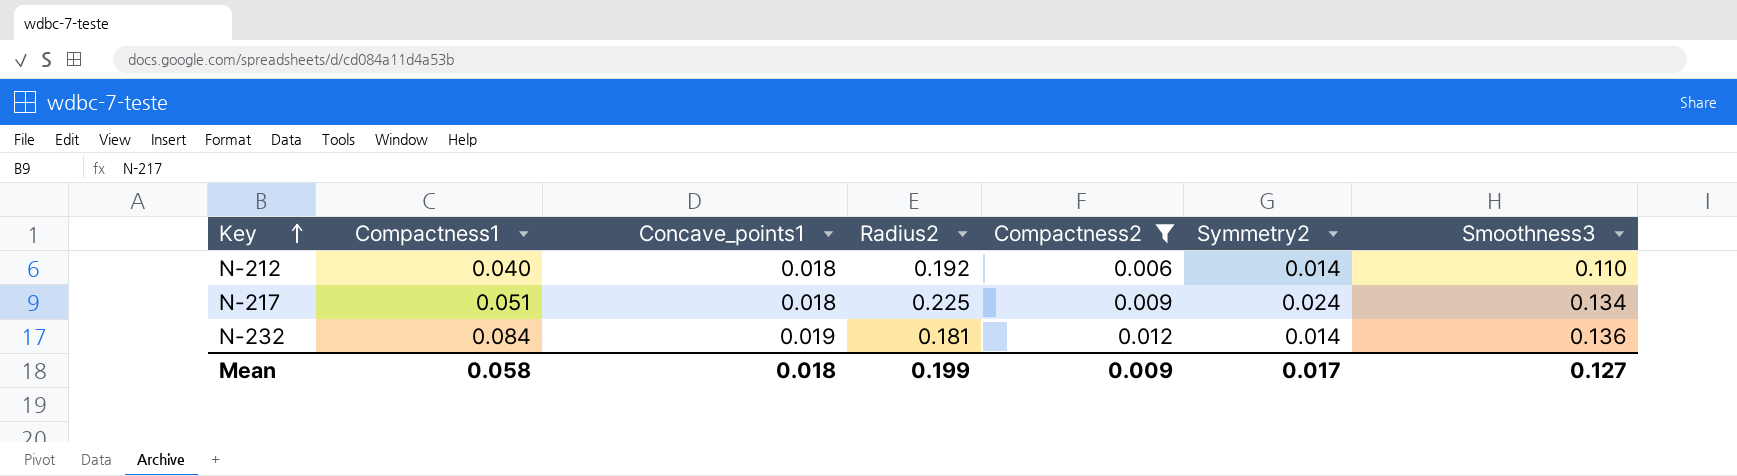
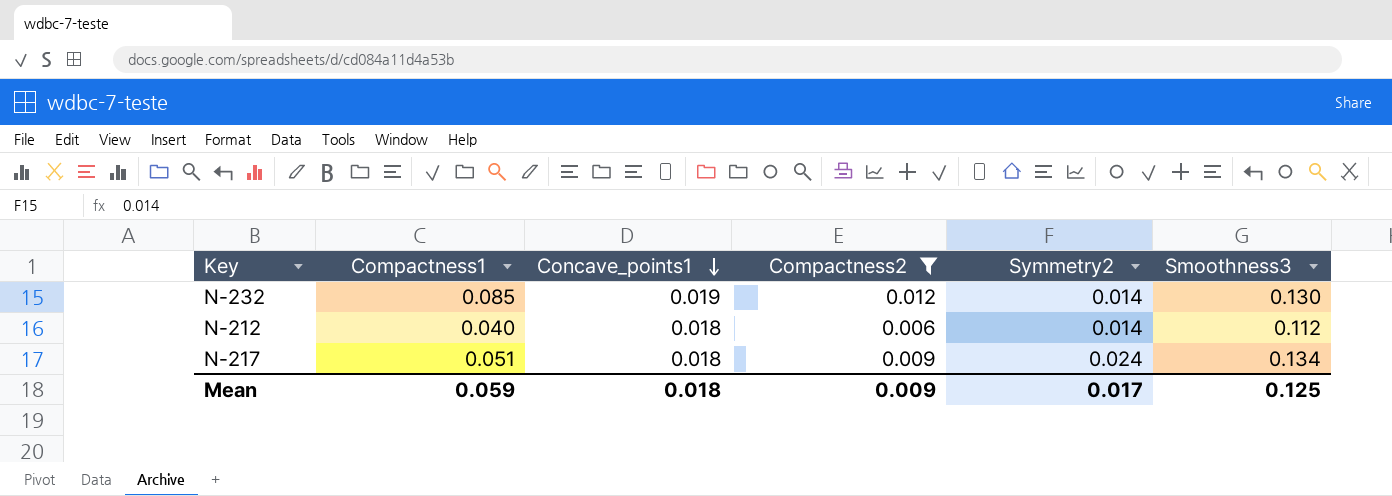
row order: Key ascending -> Concave_points1 descending
column Radius2 | position: 4 -> none
N-232 | Compactness1: 0.084 -> 0.085
N-232 | Smoothness3: 0.136 -> 0.130
N-212 | Smoothness3: 0.110 -> 0.112
Mean | Compactness1: 0.058 -> 0.059
Mean | Smoothness3: 0.127 -> 0.125

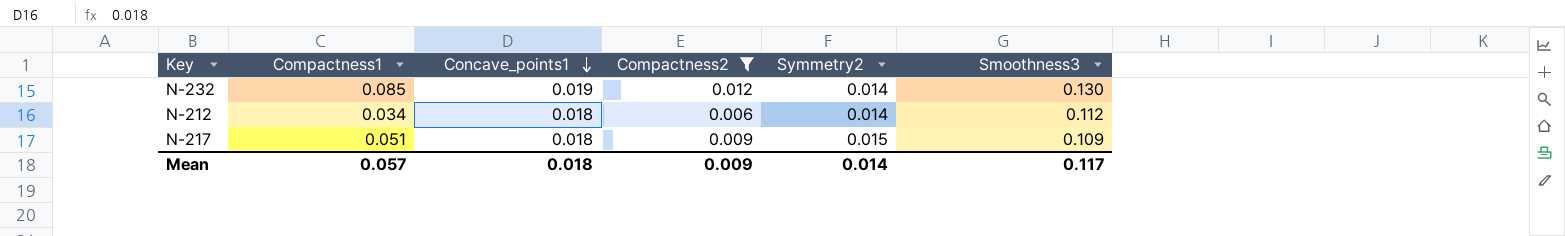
N-212 | Compactness1: 0.040 -> 0.034
N-217 | Symmetry2: 0.024 -> 0.015
N-217 | Smoothness3: 0.134 -> 0.109
Mean | Compactness1: 0.059 -> 0.057
Mean | Symmetry2: 0.017 -> 0.014
Mean | Smoothness3: 0.125 -> 0.117

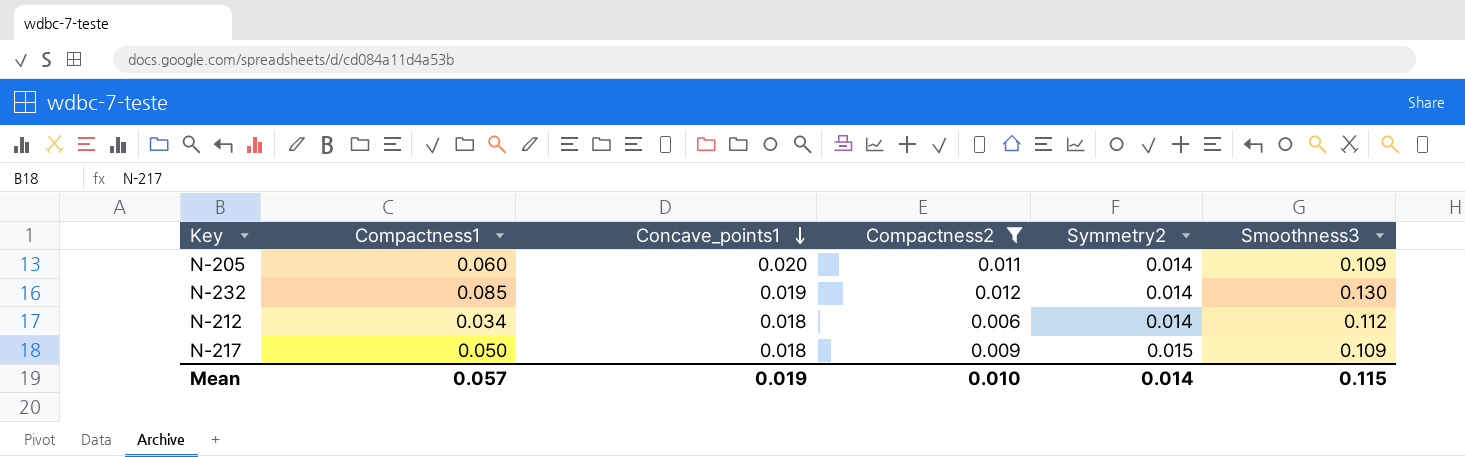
row N-205: none -> 0.060 | 0.020 | 0.011 | 0.014 | 0.109
N-217 | Compactness1: 0.051 -> 0.050
Mean | Concave_points1: 0.018 -> 0.019
Mean | Compactness2: 0.009 -> 0.010
Mean | Smoothness3: 0.117 -> 0.115

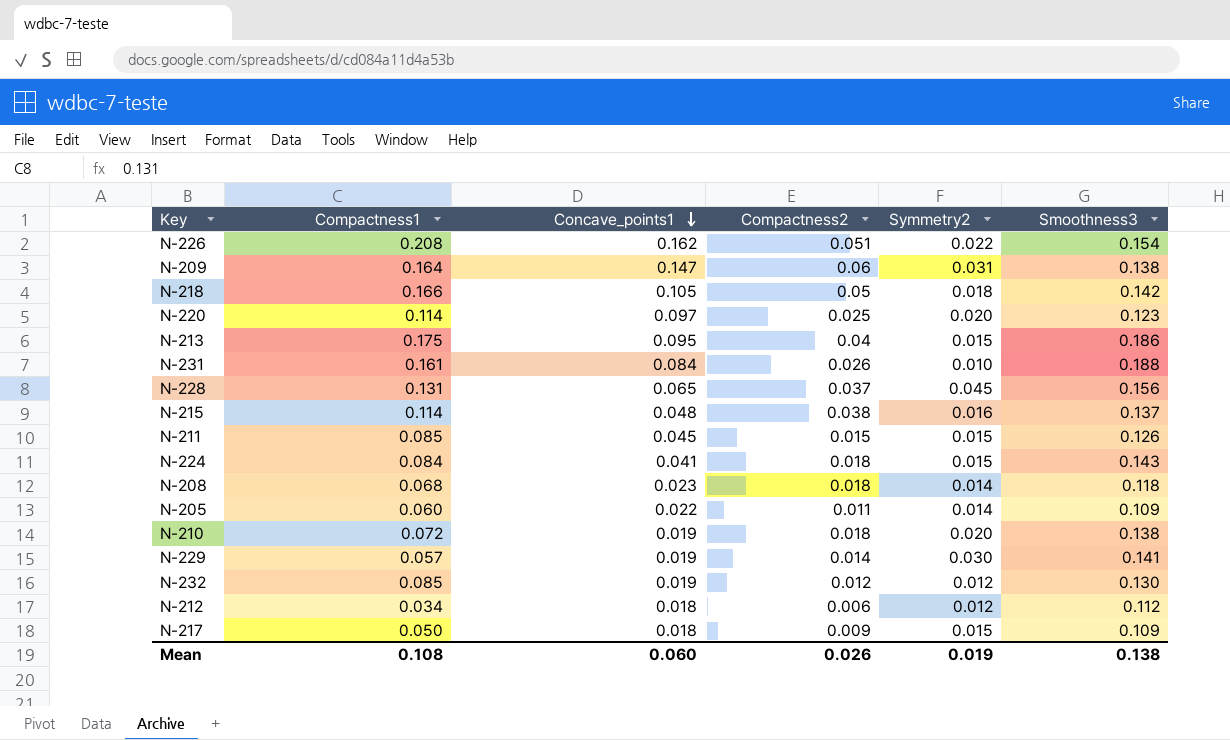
filter: Compactness2 <= 0.012 -> none
N-205 | Concave_points1: 0.020 -> 0.022
N-232 | Symmetry2: 0.014 -> 0.012
N-212 | Symmetry2: 0.014 -> 0.012
Mean | Compactness1: 0.057 -> 0.108
Mean | Concave_points1: 0.019 -> 0.060
Mean | Compactness2: 0.010 -> 0.026
Mean | Symmetry2: 0.014 -> 0.019
Mean | Smoothness3: 0.115 -> 0.138

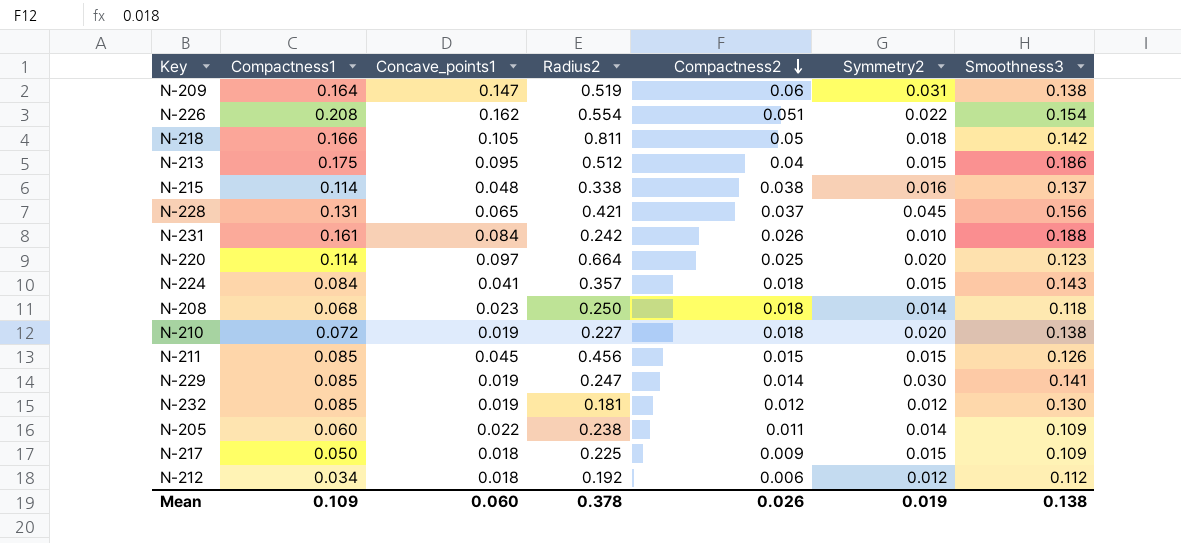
row order: Concave_points1 descending -> Compactness2 descending
column Radius2 | position: none -> 4
N-229 | Compactness1: 0.057 -> 0.085
Mean | Compactness1: 0.108 -> 0.109

